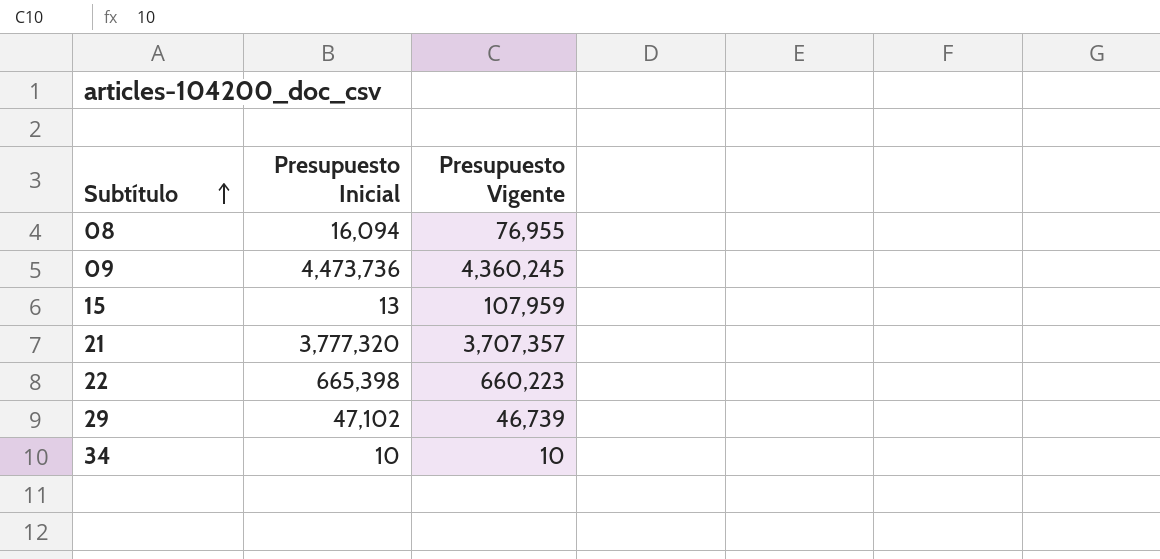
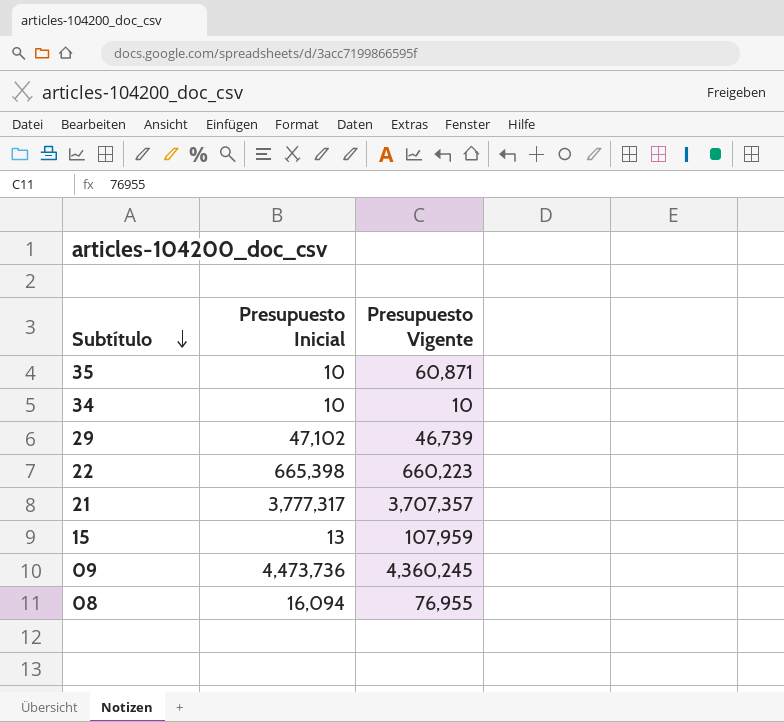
row order: Subtítulo ascending -> Subtítulo descending
row 35: none -> 10 | 60,871
21 | Presupuesto Inicial: 3,777,320 -> 3,777,317

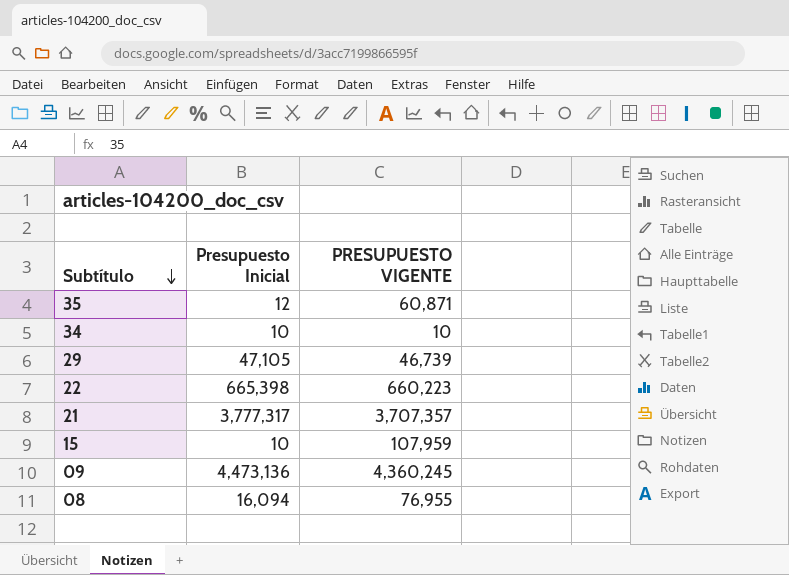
column name: Presupuesto Vigente -> PRESUPUESTO VIGENTE
35 | Presupuesto Inicial: 10 -> 12
29 | Presupuesto Inicial: 47,102 -> 47,105
15 | Presupuesto Inicial: 13 -> 10
09 | Presupuesto Inicial: 4,473,736 -> 4,473,136

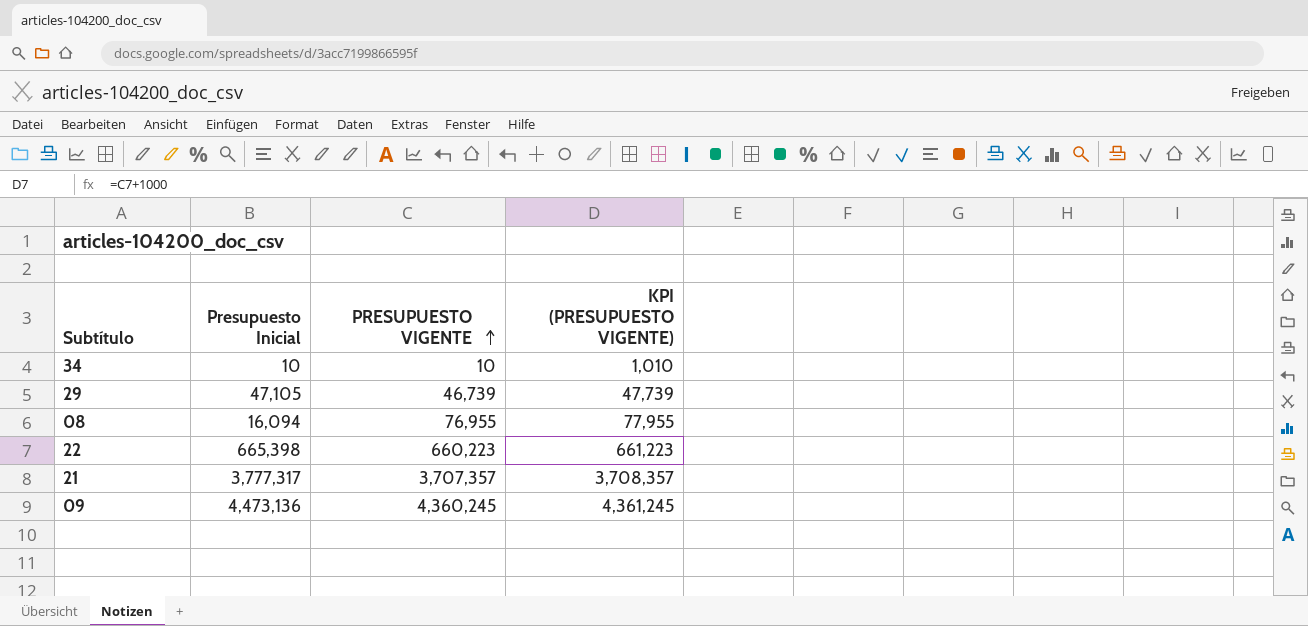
row order: Subtítulo descending -> PRESUPUESTO VIGENTE ascending
column KPI (PRESUPUESTO VIGENTE) | formula: none -> [PRESUPUESTO VIGENTE] + 1000
row 35: 12 | 60,871 -> none
row 15: 10 | 107,959 -> none

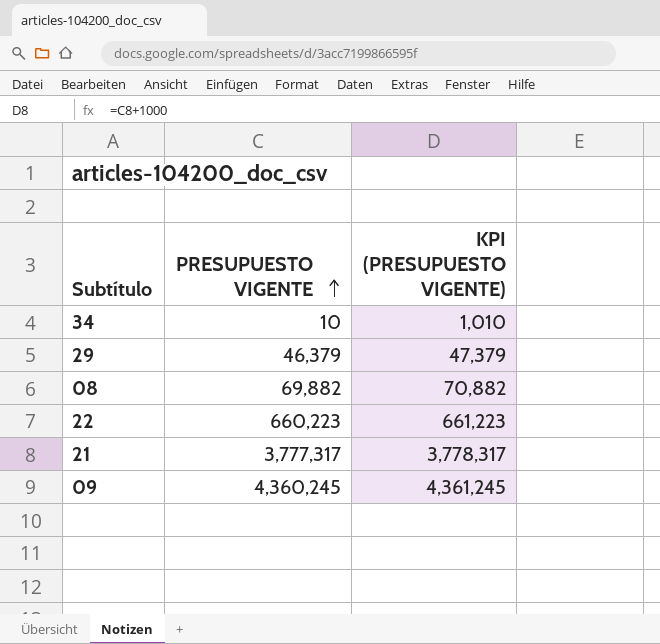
column Presupuesto Inicial | position: 2 -> none
29 | PRESUPUESTO VIGENTE: 46,739 -> 46,379
29 | KPI (PRESUPUESTO VIGENTE): 47,739 -> 47,379
08 | PRESUPUESTO VIGENTE: 76,955 -> 69,882
08 | KPI (PRESUPUESTO VIGENTE): 77,955 -> 70,882
21 | PRESUPUESTO VIGENTE: 3,707,357 -> 3,777,317
21 | KPI (PRESUPUESTO VIGENTE): 3,708,357 -> 3,778,317

